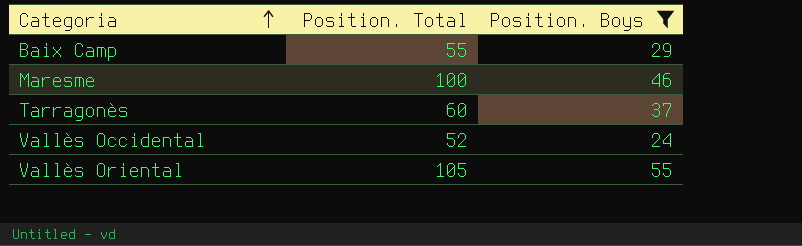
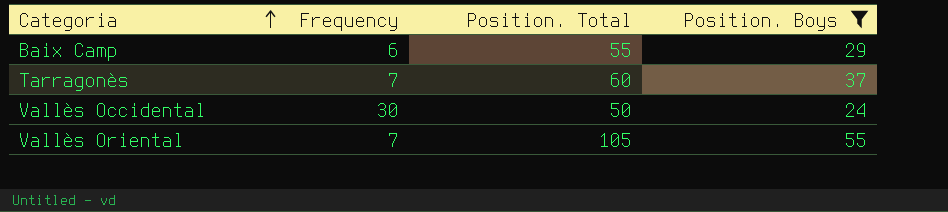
column Frequency | position: none -> 2
row Maresme: 100 | 46 -> none
Vallès Occidental | Position. Total: 52 -> 50

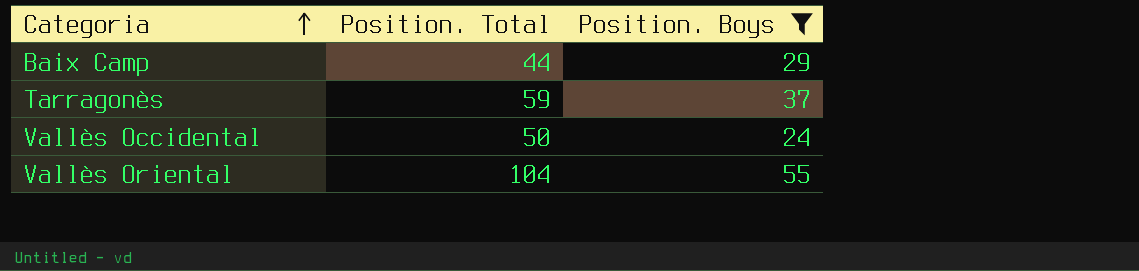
column Frequency | position: 2 -> none
Baix Camp | Position. Total: 55 -> 44
Tarragonès | Position. Total: 60 -> 59
Vallès Oriental | Position. Total: 105 -> 104

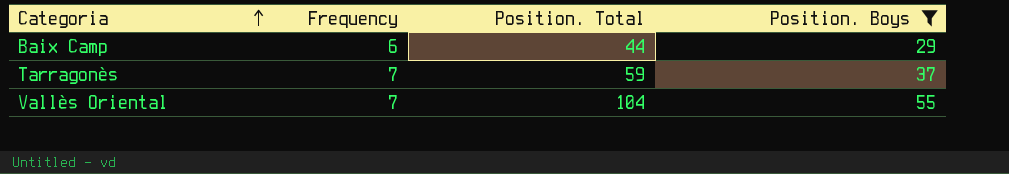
column Frequency | position: none -> 2
row Vallès Occidental: 50 | 24 -> none

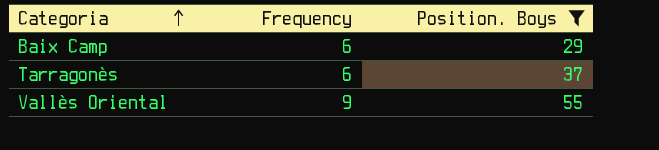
column Position. Total | position: 3 -> none
Tarragonès | Frequency: 7 -> 6
Vallès Oriental | Frequency: 7 -> 9

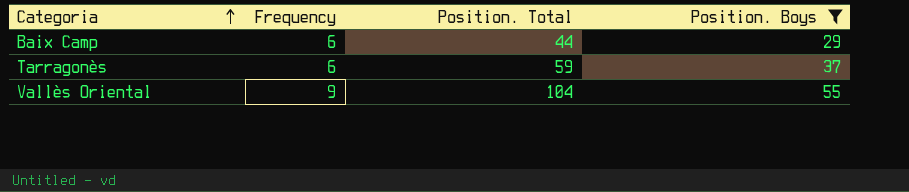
column Position. Total | position: none -> 3

